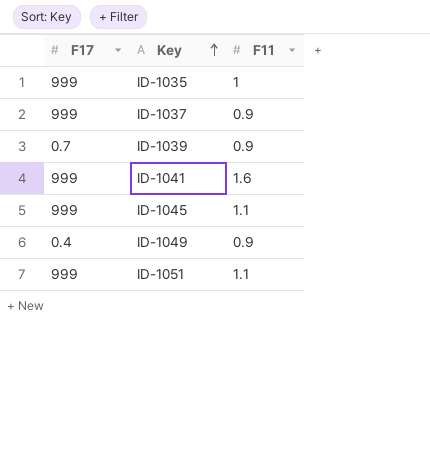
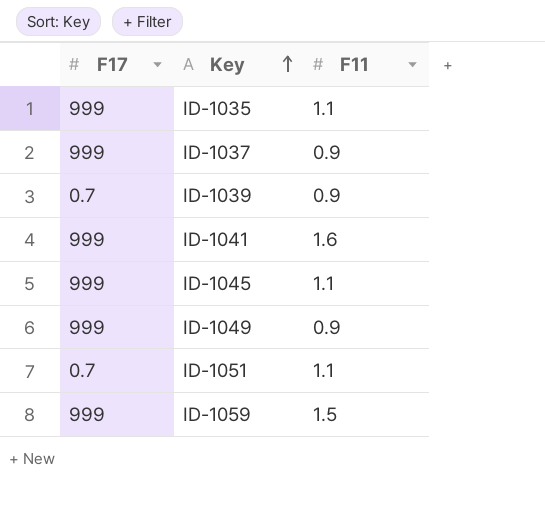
ID-1035 | F11: 1 -> 1.1
ID-1049 | F17: 0.4 -> 999
ID-1051 | F17: 999 -> 0.7
row ID-1059: none -> 999 | 1.5

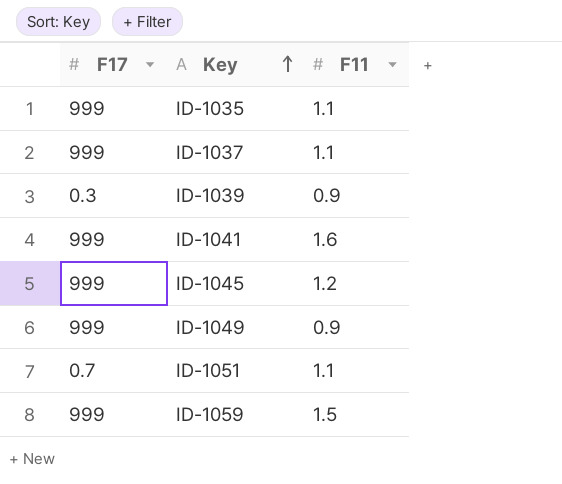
ID-1037 | F11: 0.9 -> 1.1
ID-1039 | F17: 0.7 -> 0.3
ID-1045 | F11: 1.1 -> 1.2

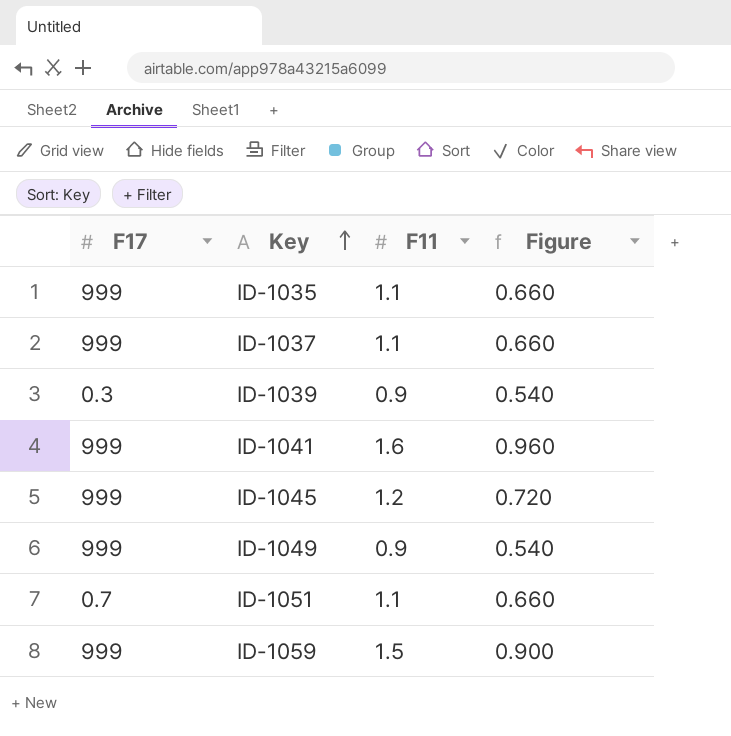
column Figure | formula: none -> [F11] * 0.6

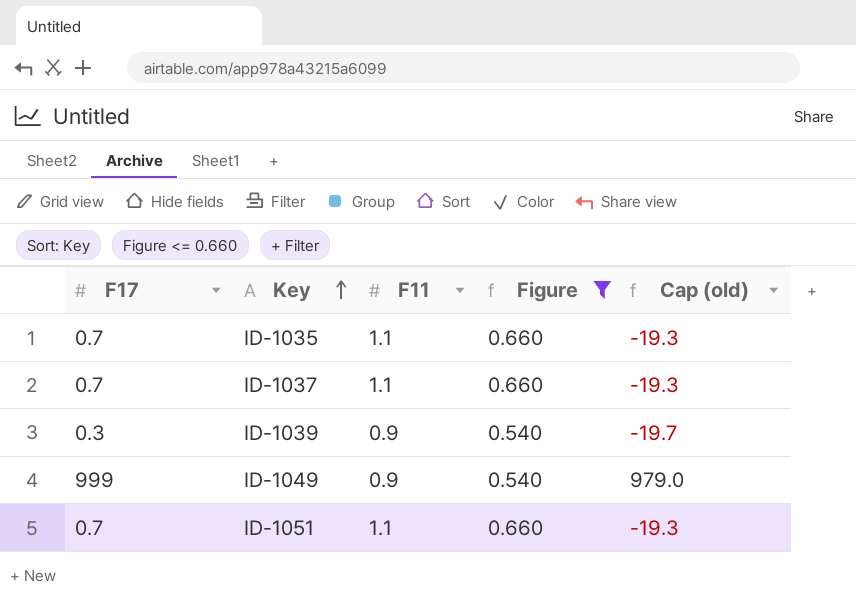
filter: none -> Figure <= 0.660
column Cap (old) | formula: none -> [F17] - 20
ID-1035 | F17: 999 -> 0.7
ID-1037 | F17: 999 -> 0.7

